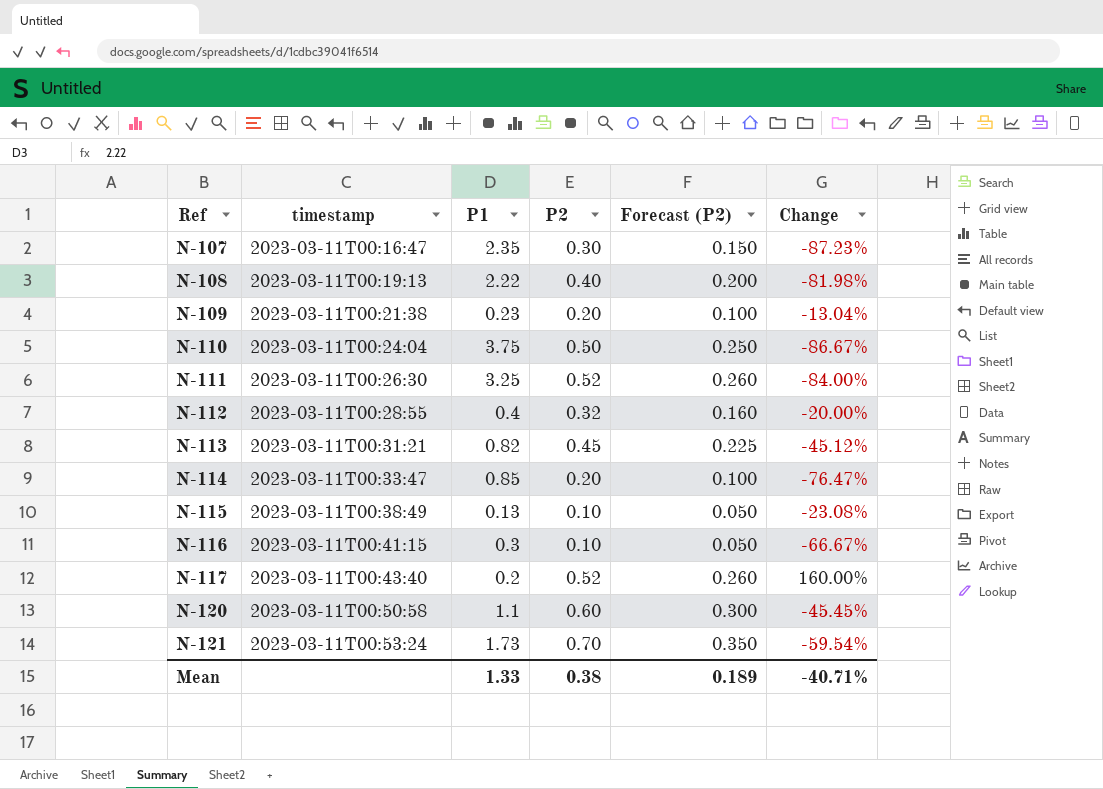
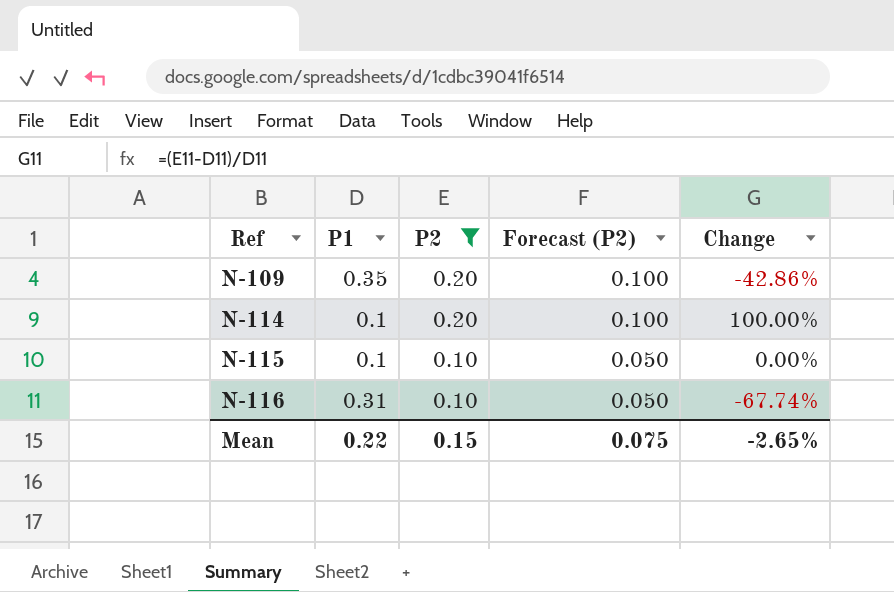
filter: none -> P2 <= 0.20
column timestamp | position: 2 -> none
N-109 | P1: 0.23 -> 0.35
N-109 | Change: -13.04% -> -42.86%
N-114 | P1: 0.85 -> 0.1
N-114 | Change: -76.47% -> 100.00%
N-115 | P1: 0.13 -> 0.1
N-115 | Change: -23.08% -> 0.00%
N-116 | P1: 0.3 -> 0.31
N-116 | Change: -66.67% -> -67.74%
Mean | P1: 1.33 -> 0.22
Mean | P2: 0.38 -> 0.15
Mean | Forecast (P2): 0.189 -> 0.075
Mean | Change: -40.71% -> -2.65%

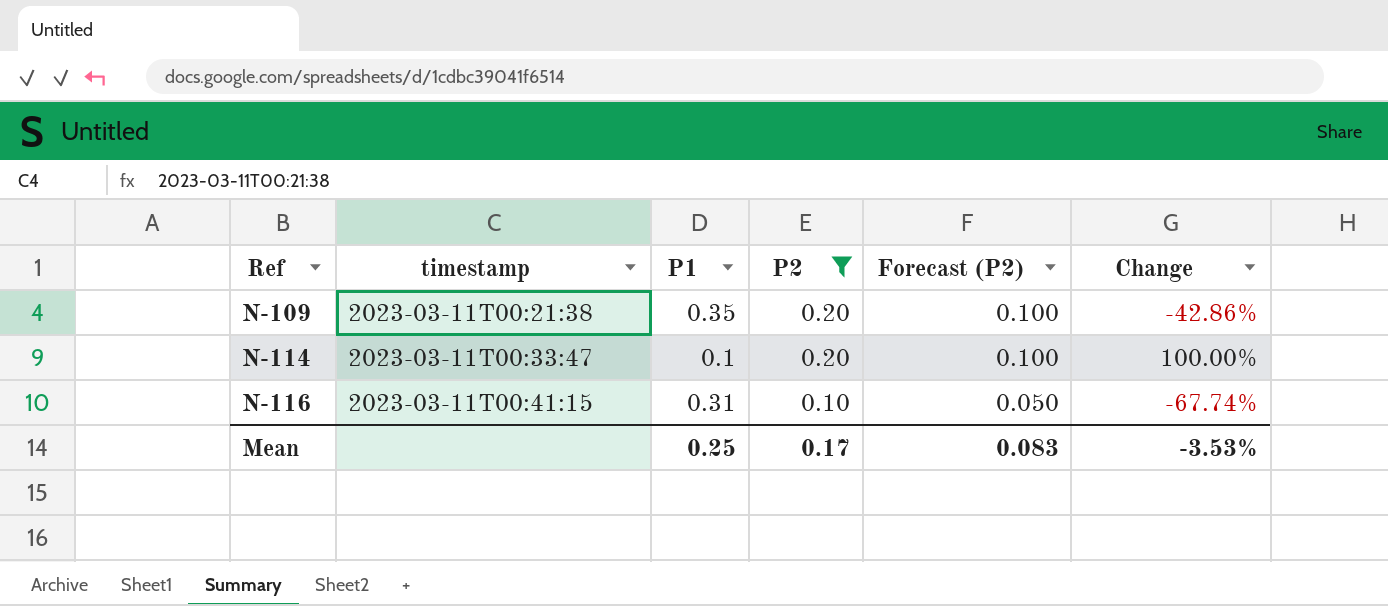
column timestamp | position: none -> 2
row N-115: 0.1 | 0.10 | 0.050 | 0.00% -> none
Mean | P1: 0.22 -> 0.25
Mean | P2: 0.15 -> 0.17
Mean | Forecast (P2): 0.075 -> 0.083
Mean | Change: -2.65% -> -3.53%

